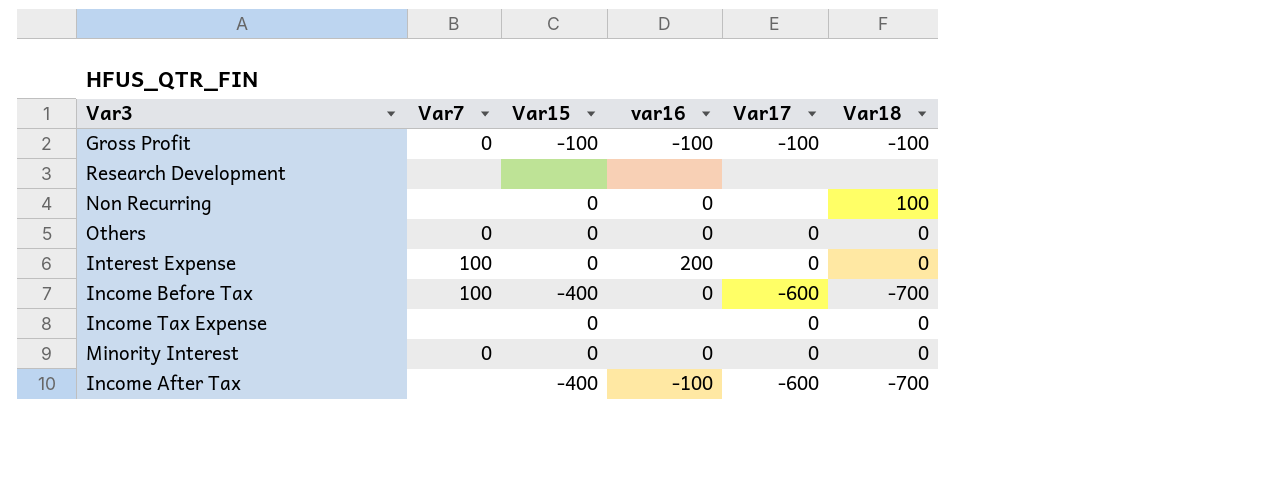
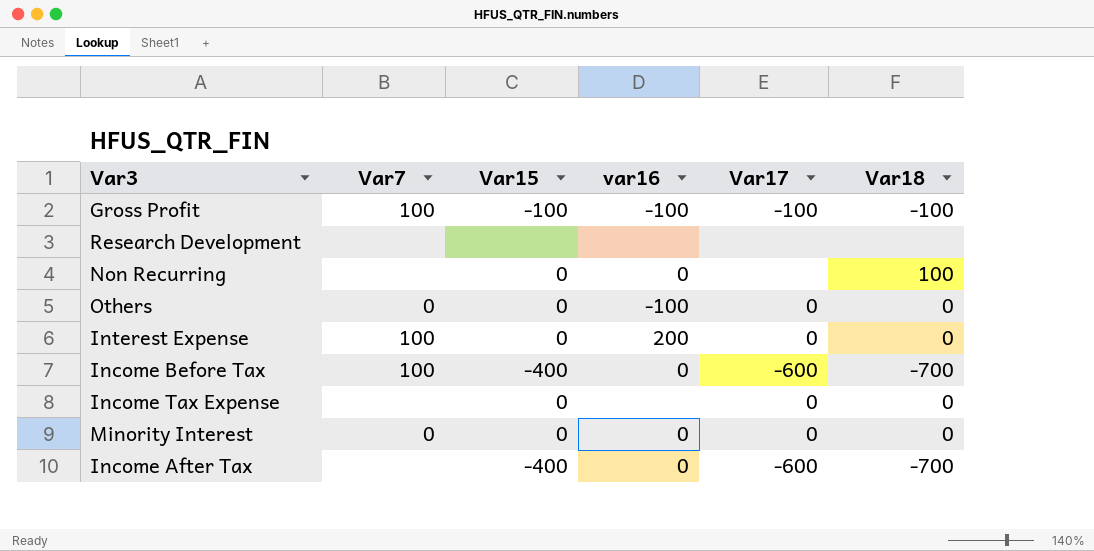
Gross Profit | Var7: 0 -> 100
Others | var16: 0 -> -100
Income After Tax | var16: -100 -> 0

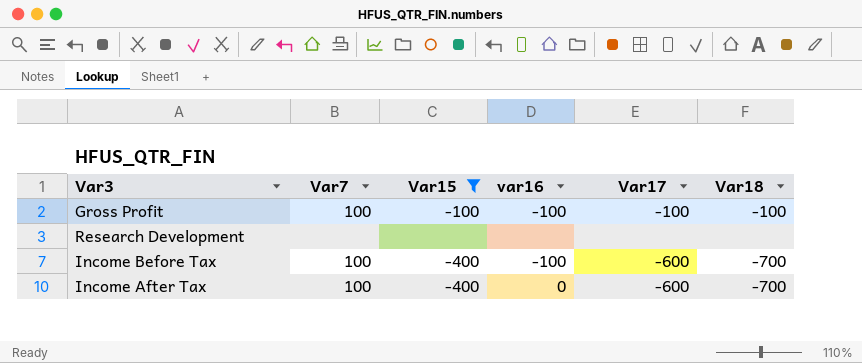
filter: none -> Var15 != 0
Income Before Tax | var16: 0 -> -100
Income After Tax | Var7: none -> 100

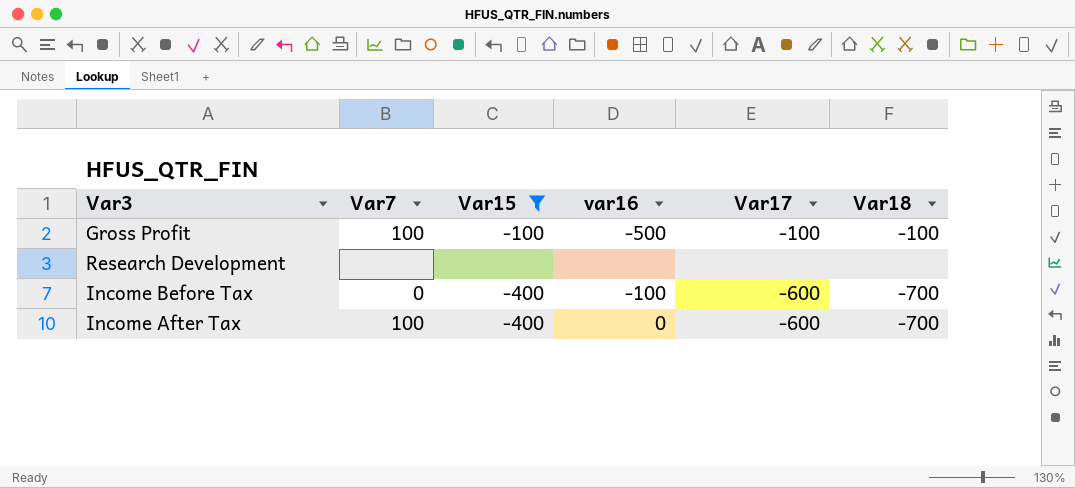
Gross Profit | var16: -100 -> -500
Income Before Tax | Var7: 100 -> 0

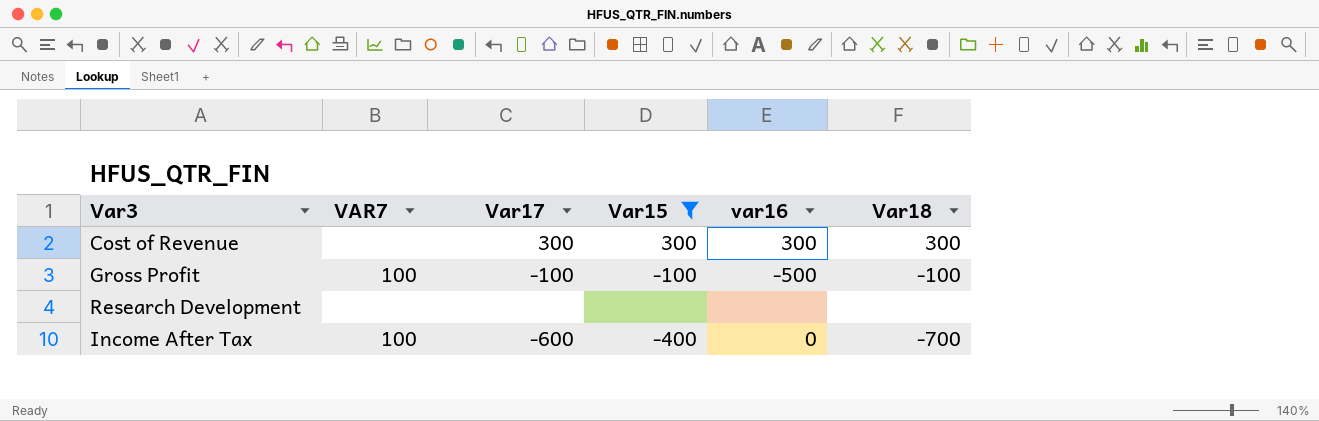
column name: Var7 -> VAR7
column Var17 | position: 5 -> 3
row Income Before Tax: 0 | -400 | -100 | -600 | -700 -> none
row Cost of Revenue: none -> none | 300 | 300 | 300 | 300

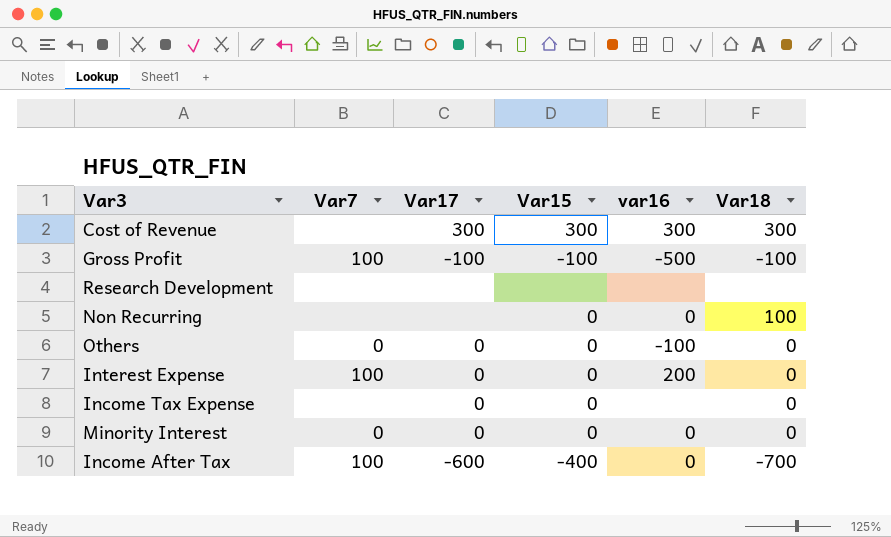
filter: Var15 != 0 -> none
column name: VAR7 -> Var7

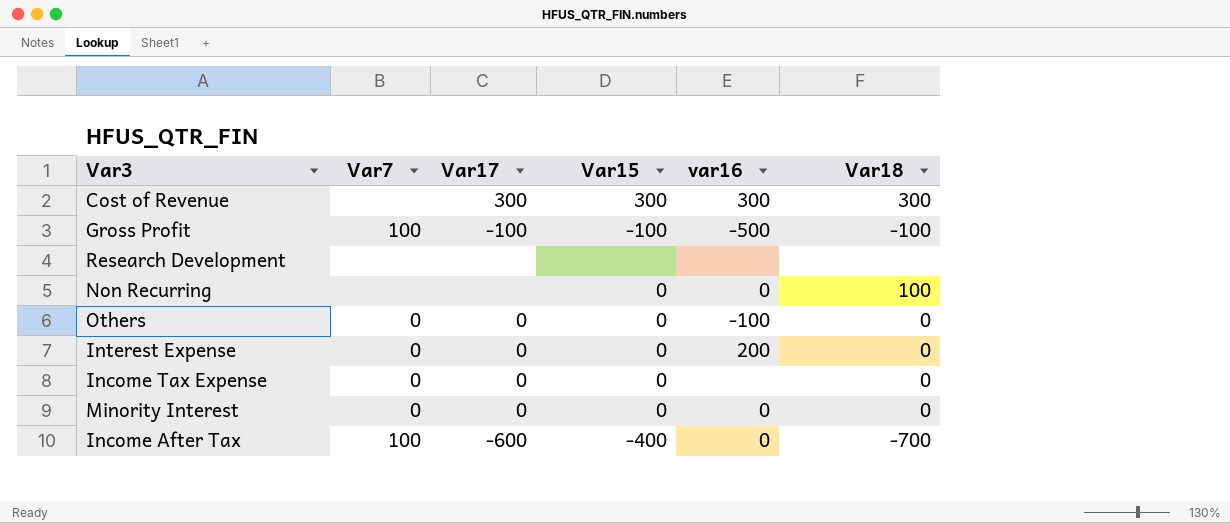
Interest Expense | Var7: 100 -> 0
Income Tax Expense | Var7: none -> 0

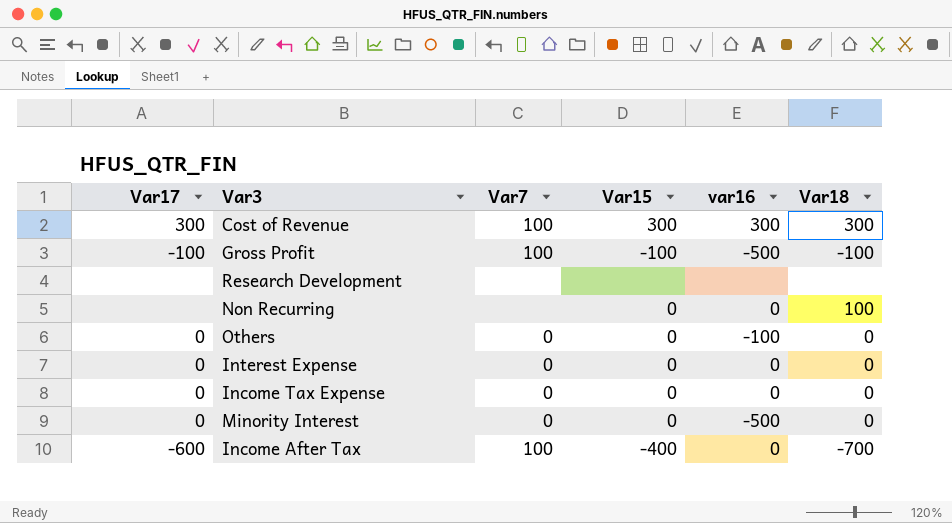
column Var17 | position: 3 -> 1
Cost of Revenue | Var7: none -> 100
Interest Expense | var16: 200 -> 0
Income Tax Expense | var16: none -> 0
Minority Interest | var16: 0 -> -500

